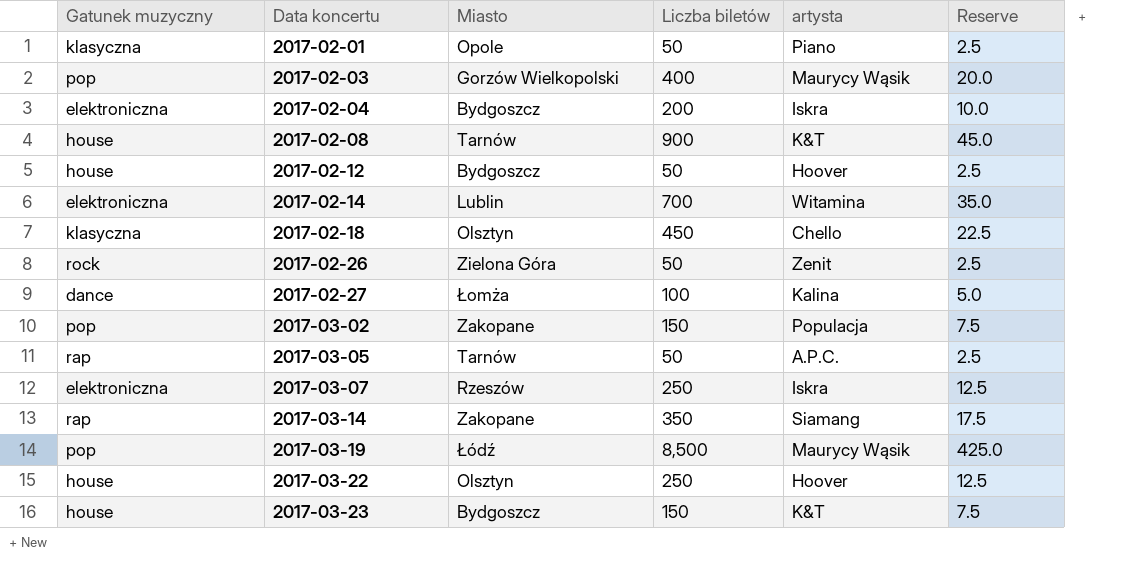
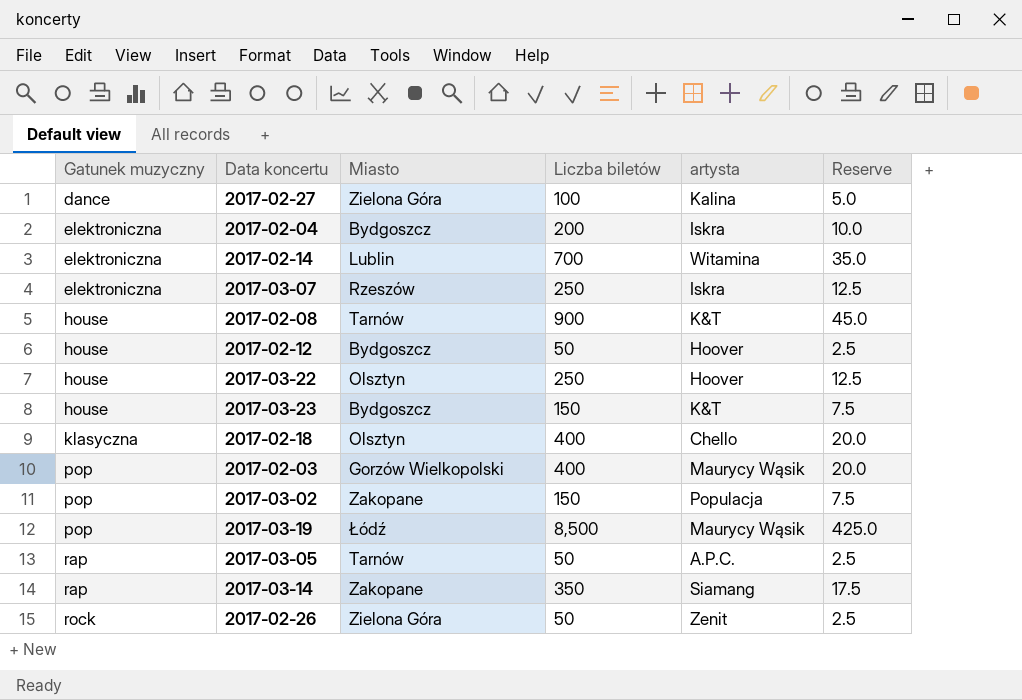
row order: Data koncertu ascending -> Gatunek muzyczny ascending
row 2017-02-01: klasyczna | Opole | 50 | Piano | 2.5 -> none
2017-02-27 | Miasto: Łomża -> Zielona Góra
2017-02-18 | Liczba biletów: 450 -> 400
2017-02-18 | Reserve: 22.5 -> 20.0

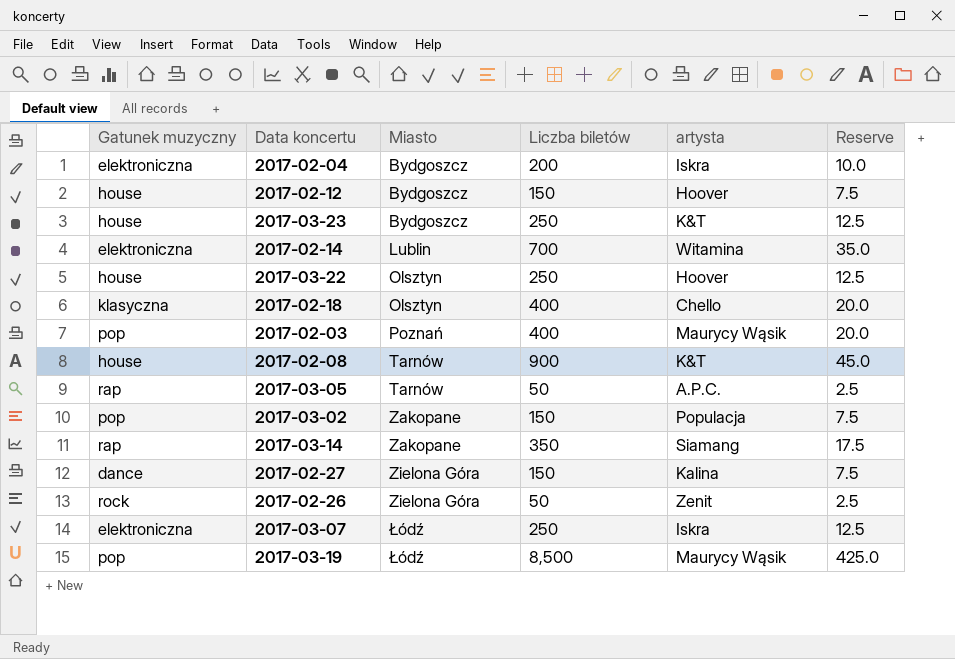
row order: Gatunek muzyczny ascending -> Miasto ascending
2017-02-12 | Liczba biletów: 50 -> 150
2017-02-12 | Reserve: 2.5 -> 7.5
2017-03-23 | Liczba biletów: 150 -> 250
2017-03-23 | Reserve: 7.5 -> 12.5
2017-02-03 | Miasto: Gorzów Wielkopolski -> Poznań
2017-02-27 | Liczba biletów: 100 -> 150
2017-02-27 | Reserve: 5.0 -> 7.5
2017-03-07 | Miasto: Rzeszów -> Łódź

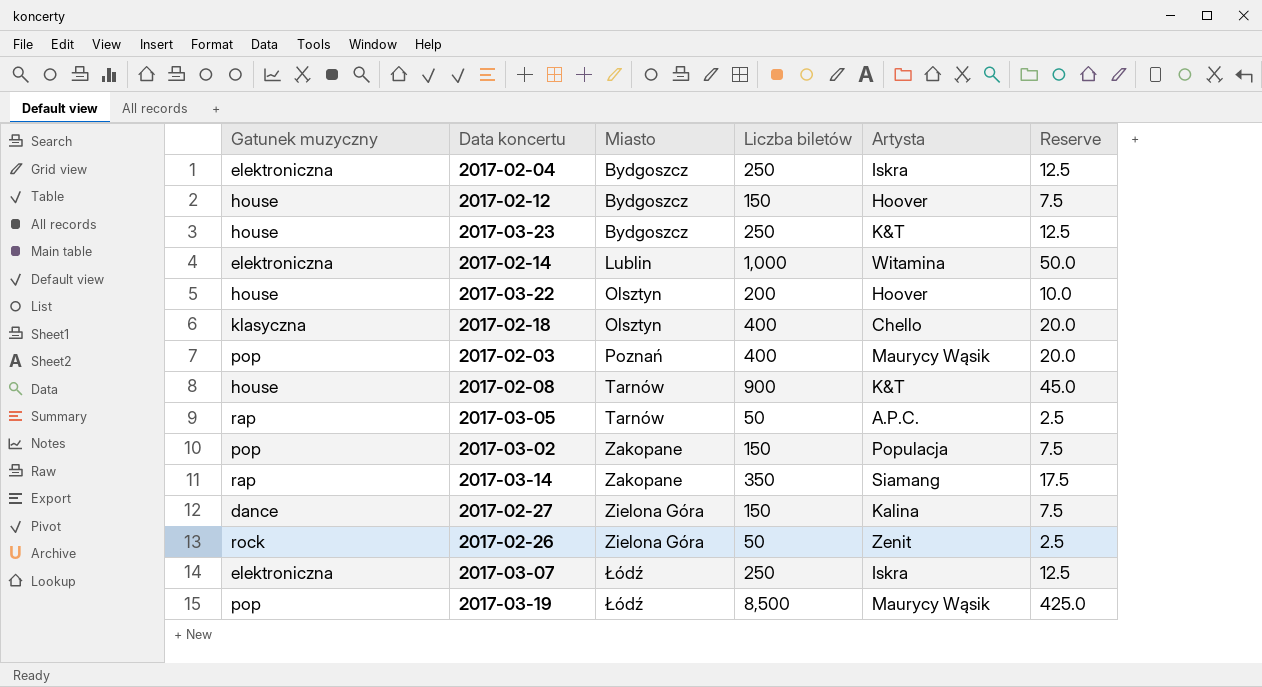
column name: artysta -> Artysta
2017-02-04 | Liczba biletów: 200 -> 250
2017-02-04 | Reserve: 10.0 -> 12.5
2017-02-14 | Liczba biletów: 700 -> 1,000
2017-02-14 | Reserve: 35.0 -> 50.0
2017-03-22 | Liczba biletów: 250 -> 200
2017-03-22 | Reserve: 12.5 -> 10.0

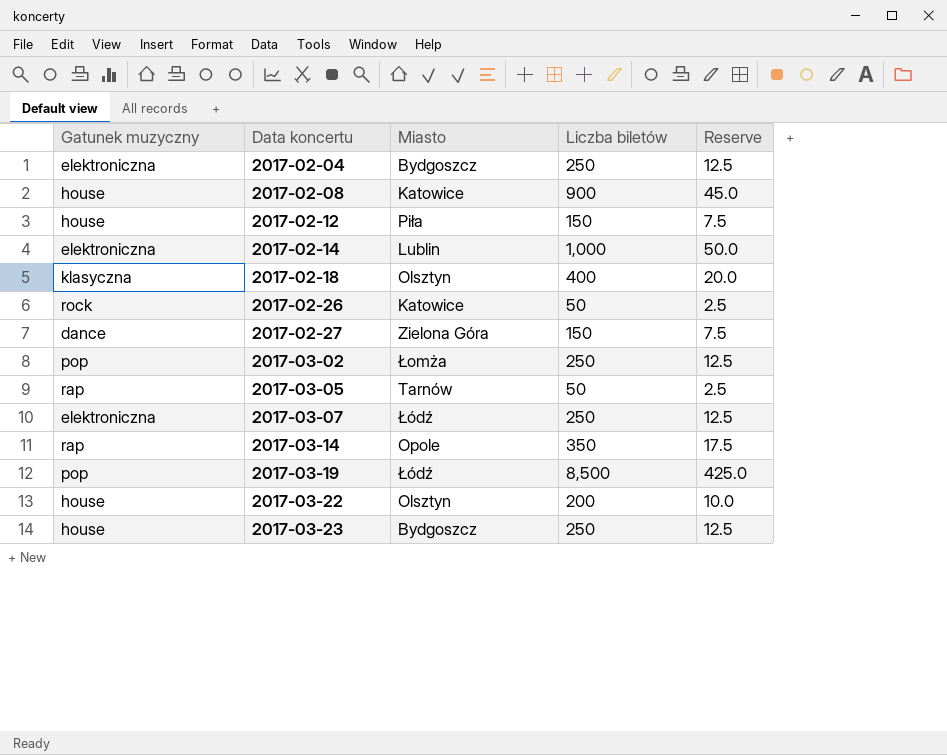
row order: Miasto ascending -> Data koncertu ascending
column Artysta | position: 5 -> none
row 2017-02-03: pop | Poznań | 400 | Maurycy Wąsik | 20.0 -> none
2017-02-08 | Miasto: Tarnów -> Katowice
2017-02-12 | Miasto: Bydgoszcz -> Piła
2017-02-26 | Miasto: Zielona Góra -> Katowice
2017-03-02 | Miasto: Zakopane -> Łomża
2017-03-02 | Liczba biletów: 150 -> 250
2017-03-02 | Reserve: 7.5 -> 12.5
2017-03-14 | Miasto: Zakopane -> Opole

